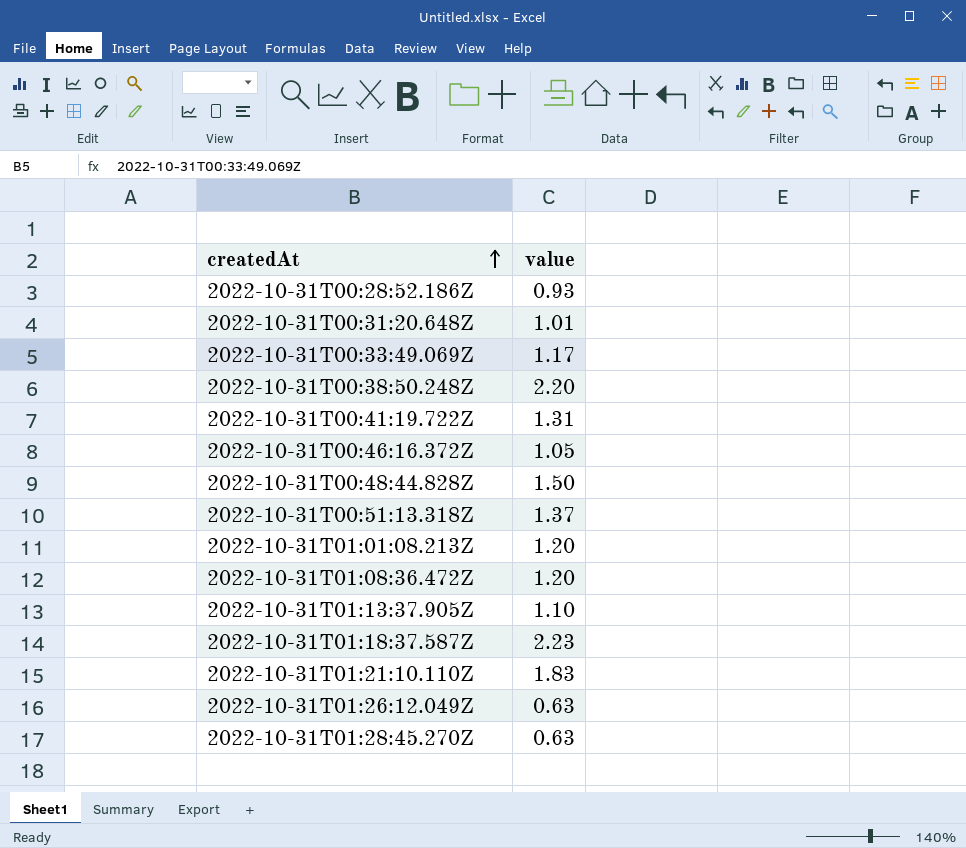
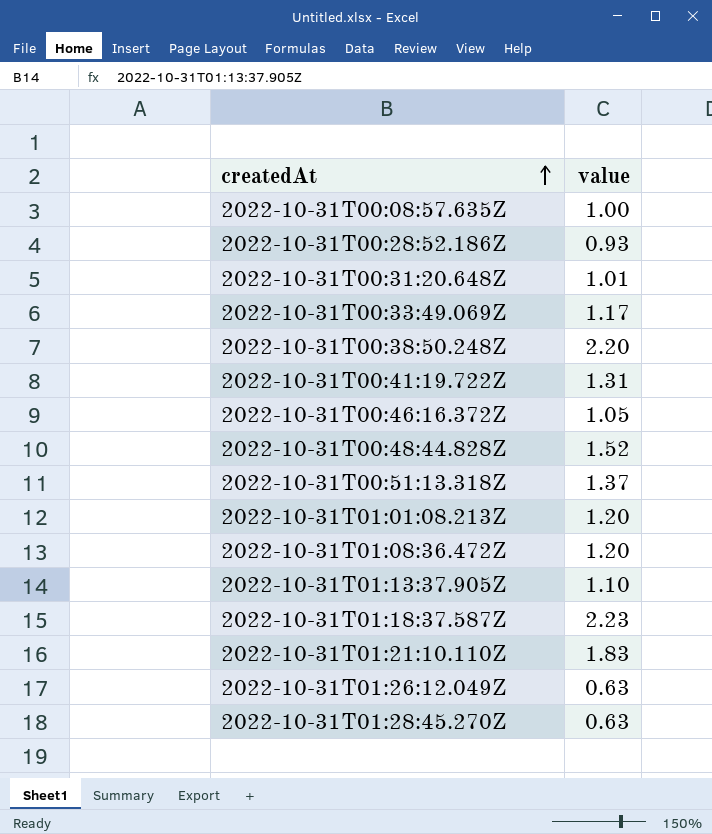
row 2022-10-31T00:08:57.635Z: none -> 1.00
2022-10-31T00:48:44.828Z | value: 1.50 -> 1.52

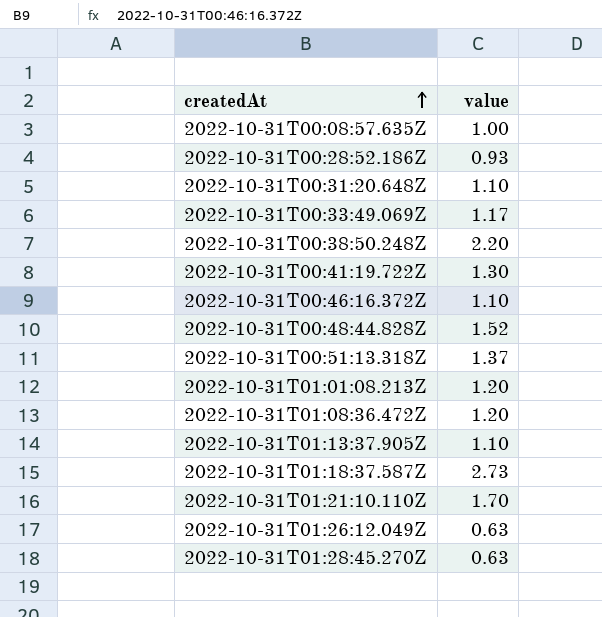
2022-10-31T00:31:20.648Z | value: 1.01 -> 1.10
2022-10-31T00:41:19.722Z | value: 1.31 -> 1.30
2022-10-31T00:46:16.372Z | value: 1.05 -> 1.10
2022-10-31T01:18:37.587Z | value: 2.23 -> 2.73
2022-10-31T01:21:10.110Z | value: 1.83 -> 1.70

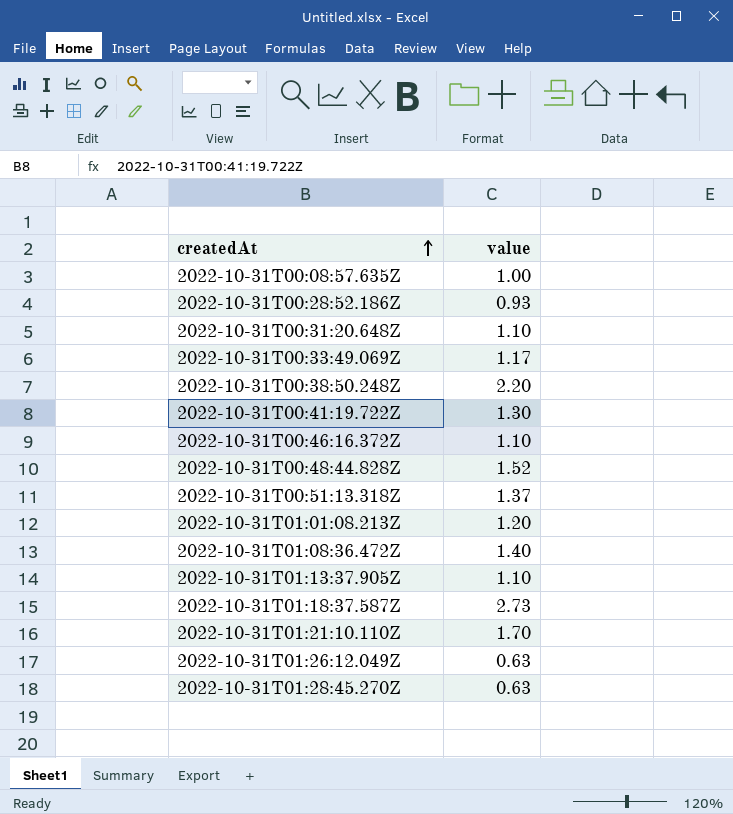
2022-10-31T01:08:36.472Z | value: 1.20 -> 1.40

